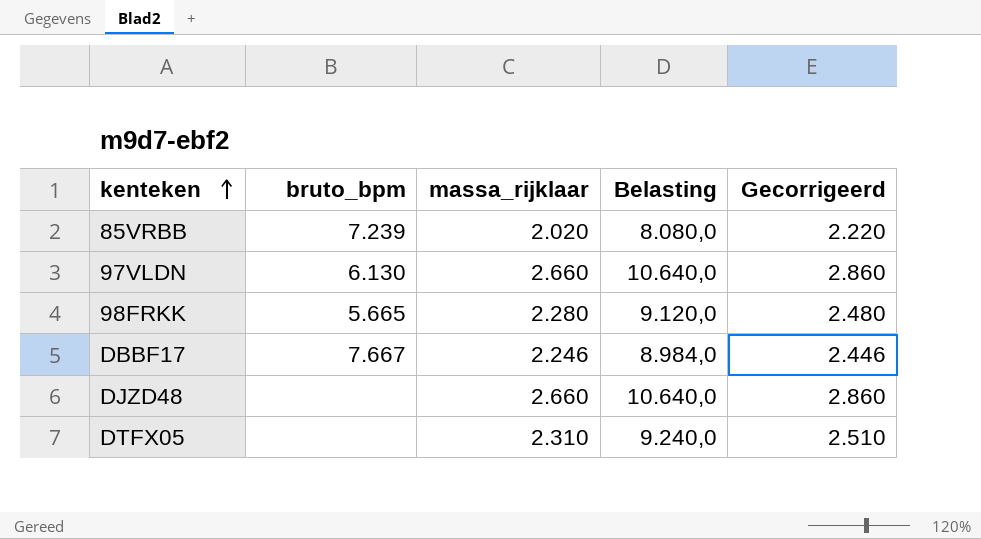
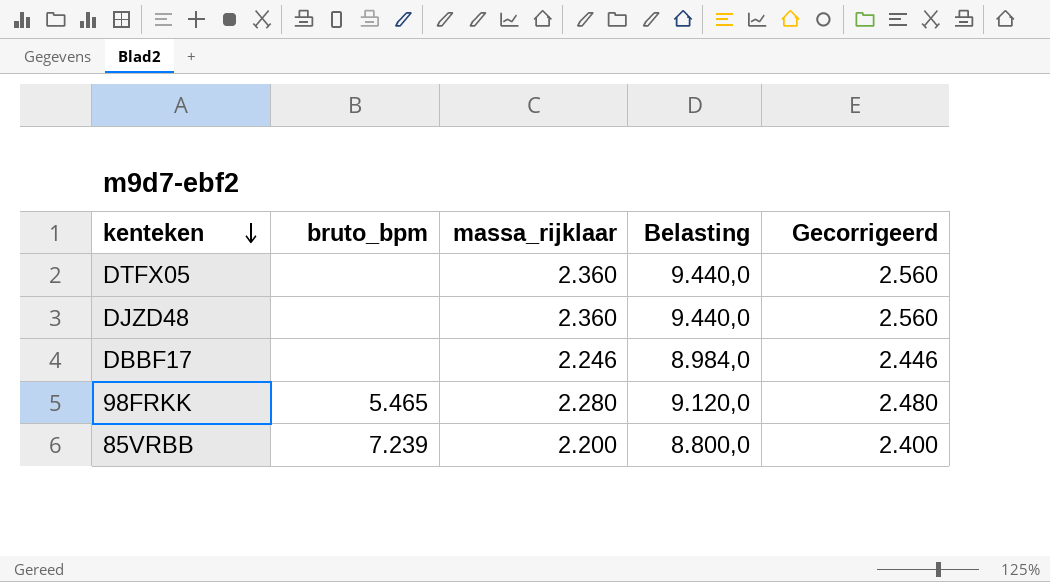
row order: kenteken ascending -> kenteken descending
row 97VLDN: 6.130 | 2.660 | 10.640,0 | 2.860 -> none
DTFX05 | massa_rijklaar: 2.310 -> 2.360
DTFX05 | Belasting: 9.240,0 -> 9.440,0
DTFX05 | Gecorrigeerd: 2.510 -> 2.560
DJZD48 | massa_rijklaar: 2.660 -> 2.360
DJZD48 | Belasting: 10.640,0 -> 9.440,0
DJZD48 | Gecorrigeerd: 2.860 -> 2.560
DBBF17 | bruto_bpm: 7.667 -> none
98FRKK | bruto_bpm: 5.665 -> 5.465
85VRBB | massa_rijklaar: 2.020 -> 2.200
85VRBB | Belasting: 8.080,0 -> 8.800,0
85VRBB | Gecorrigeerd: 2.220 -> 2.400

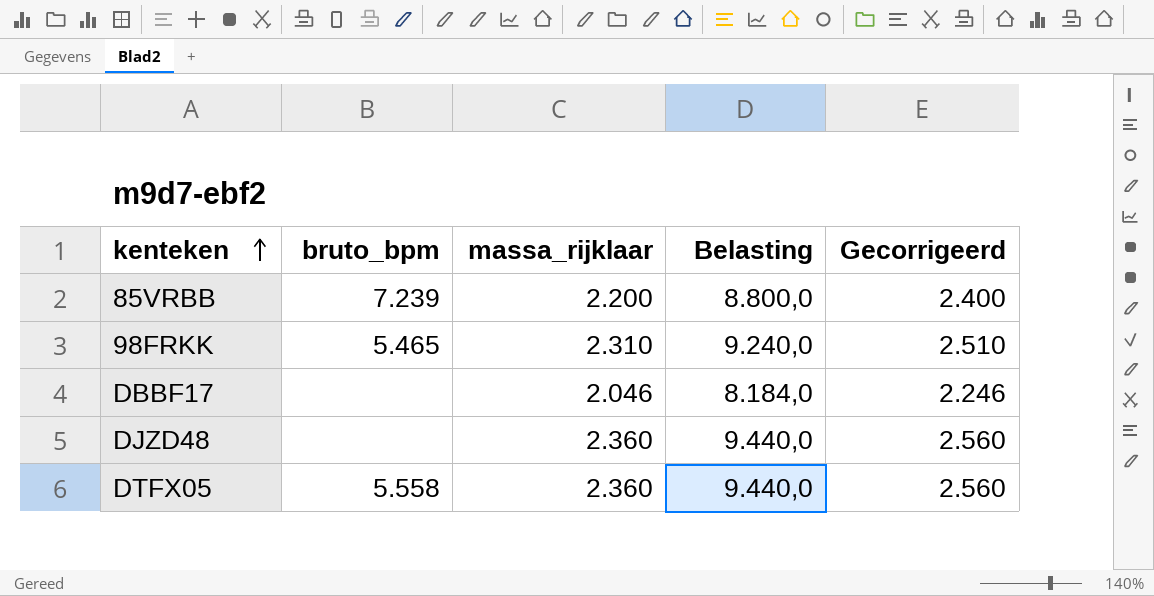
row order: kenteken descending -> kenteken ascending
98FRKK | massa_rijklaar: 2.280 -> 2.310
98FRKK | Belasting: 9.120,0 -> 9.240,0
98FRKK | Gecorrigeerd: 2.480 -> 2.510
DBBF17 | massa_rijklaar: 2.246 -> 2.046
DBBF17 | Belasting: 8.984,0 -> 8.184,0
DBBF17 | Gecorrigeerd: 2.446 -> 2.246
DTFX05 | bruto_bpm: none -> 5.558

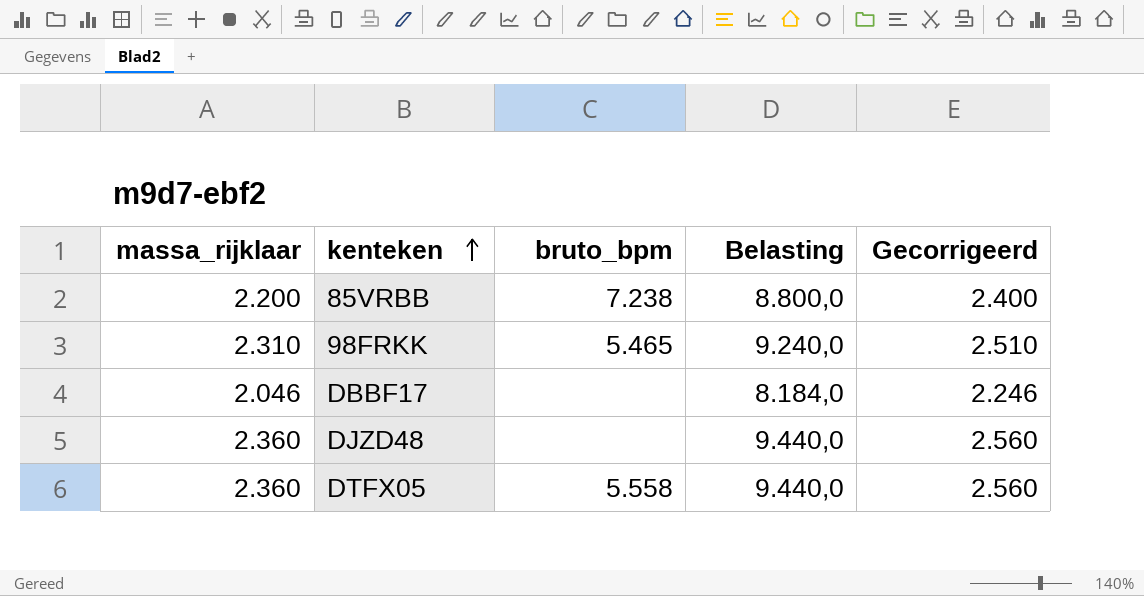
column massa_rijklaar | position: 3 -> 1
85VRBB | bruto_bpm: 7.239 -> 7.238

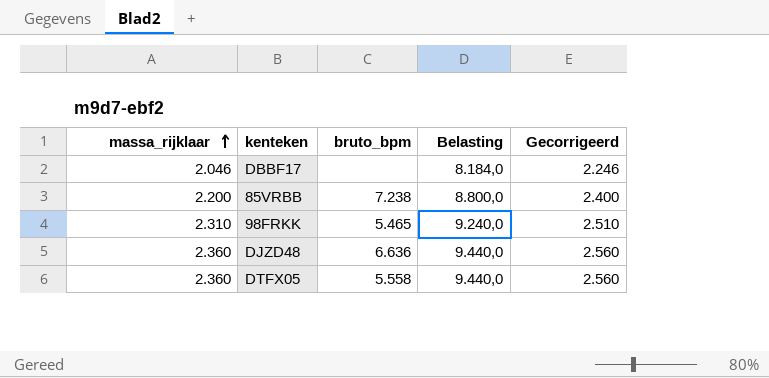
row order: kenteken ascending -> massa_rijklaar ascending
DJZD48 | bruto_bpm: none -> 6.636

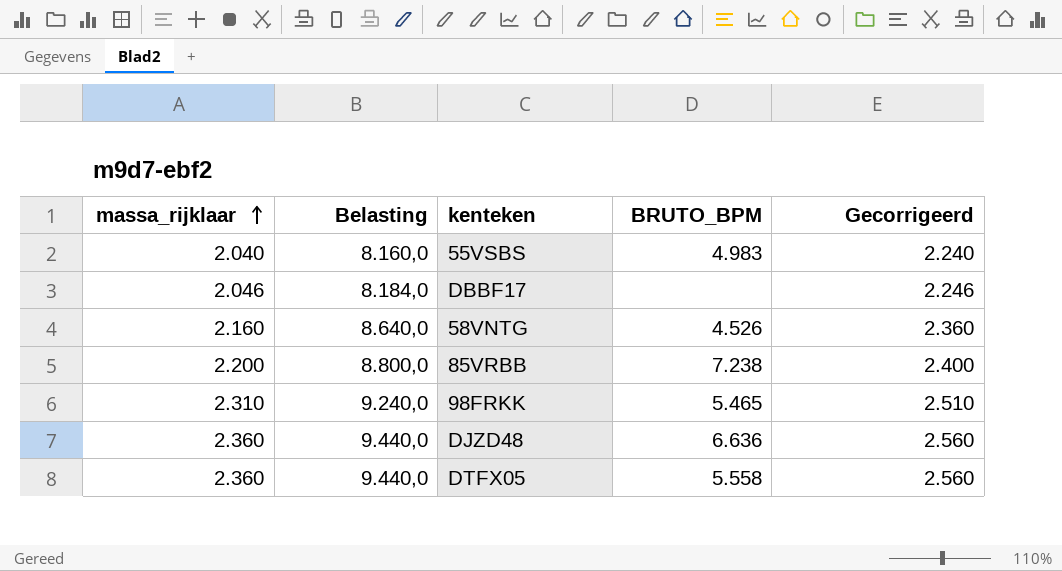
column Belasting | position: 4 -> 2
column name: bruto_bpm -> BRUTO_BPM
row 55VSBS: none -> 2.040 | 8.160,0 | 4.983 | 2.240
row 58VNTG: none -> 2.160 | 8.640,0 | 4.526 | 2.360

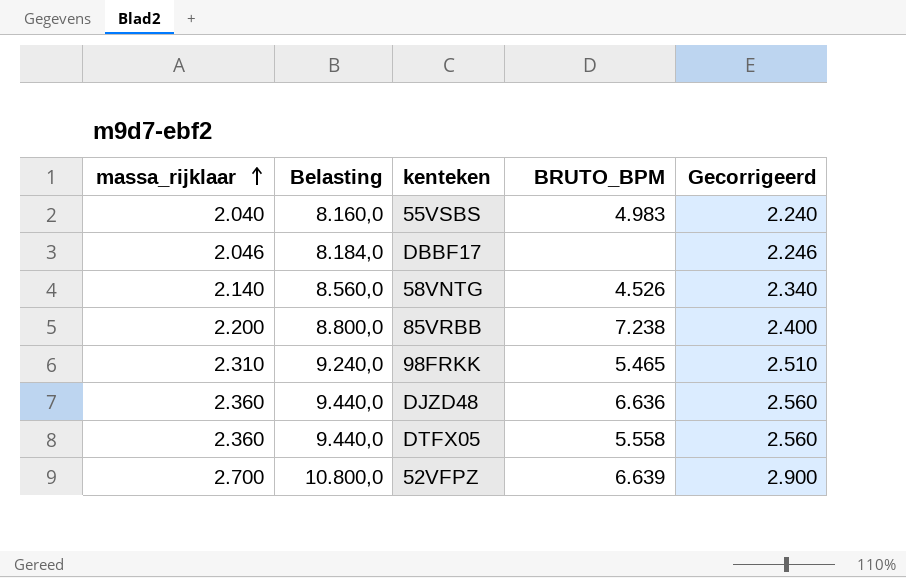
58VNTG | massa_rijklaar: 2.160 -> 2.140
58VNTG | Belasting: 8.640,0 -> 8.560,0
58VNTG | Gecorrigeerd: 2.360 -> 2.340
row 52VFPZ: none -> 2.700 | 10.800,0 | 6.639 | 2.900

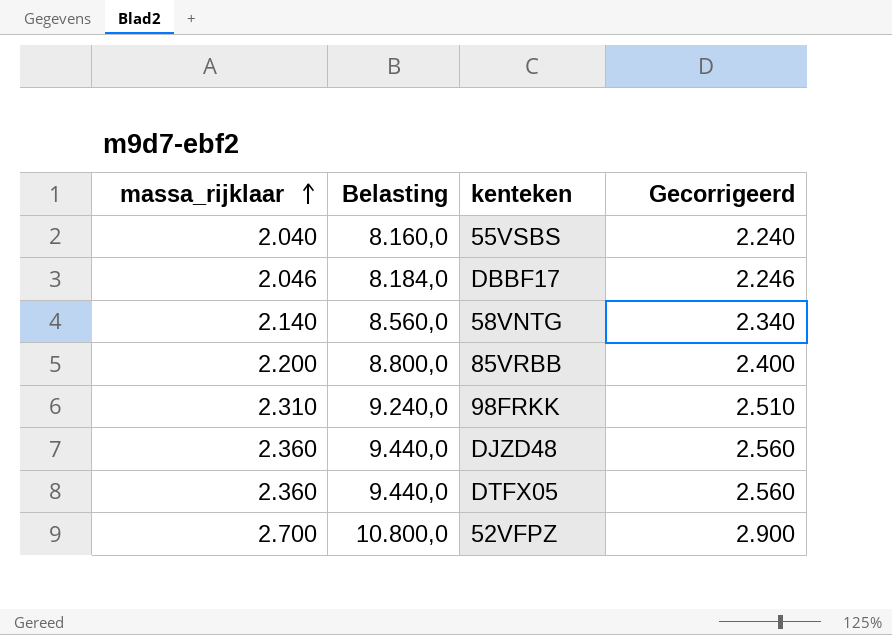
column BRUTO_BPM | position: 4 -> none

